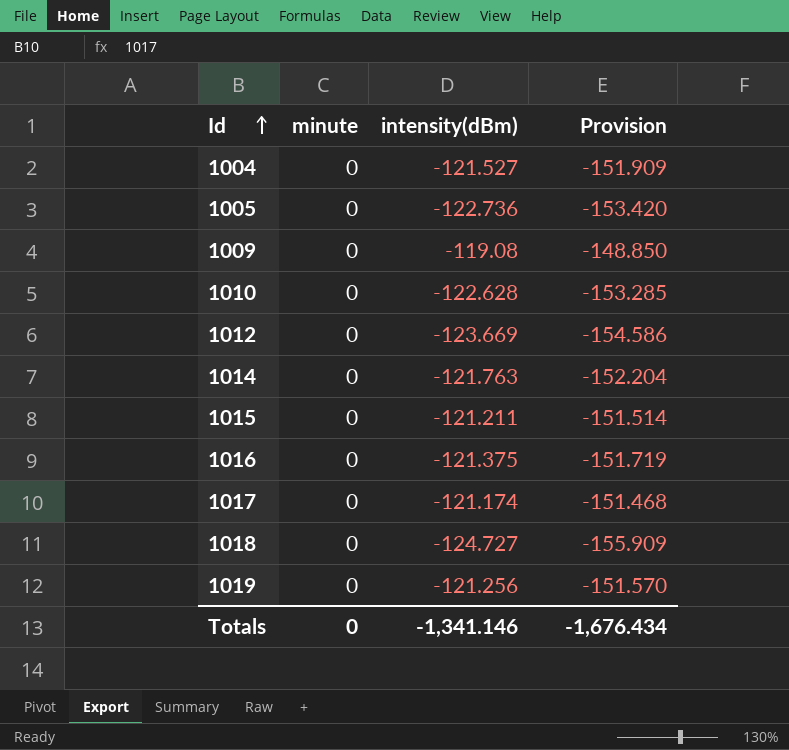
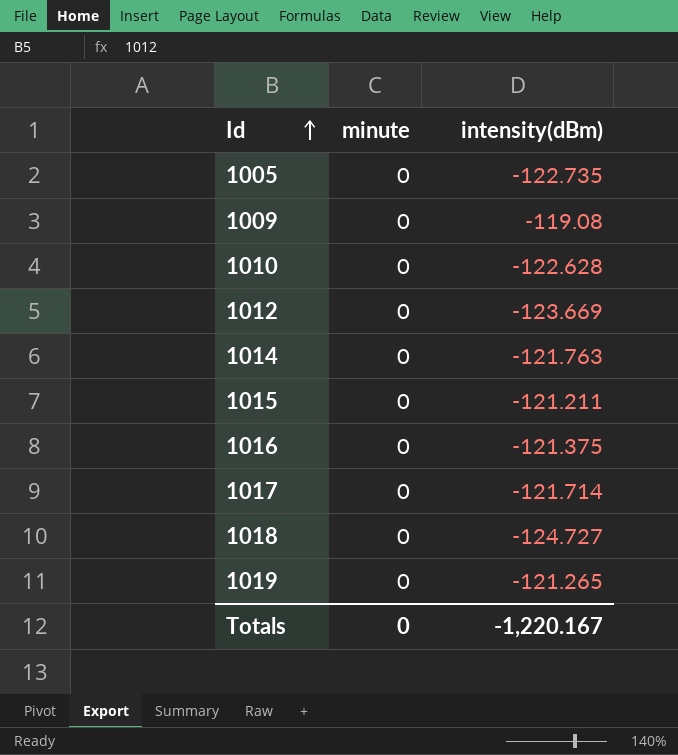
column Provision | formula: [intensity(dBm)] * 1.25 -> none
row 1004: 0 | -121.527 | -151.909 -> none
1005 | intensity(dBm): -122.736 -> -122.735
1017 | intensity(dBm): -121.174 -> -121.714
1019 | intensity(dBm): -121.256 -> -121.265
Totals | intensity(dBm): -1,341.146 -> -1,220.167

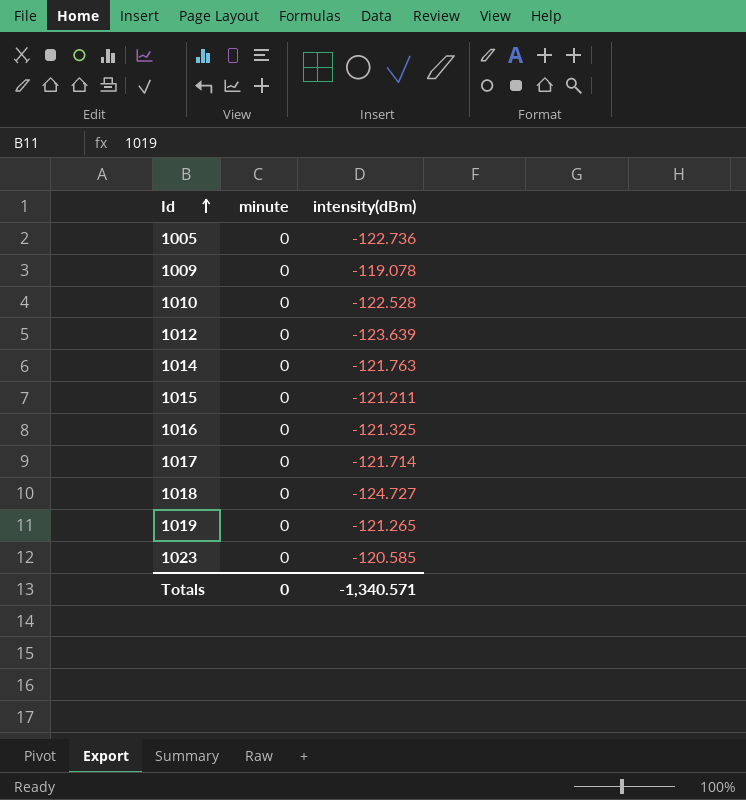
1005 | intensity(dBm): -122.735 -> -122.736
1009 | intensity(dBm): -119.08 -> -119.078
1010 | intensity(dBm): -122.628 -> -122.528
1012 | intensity(dBm): -123.669 -> -123.639
1016 | intensity(dBm): -121.375 -> -121.325
row 1023: none -> 0 | -120.585
Totals | intensity(dBm): -1,220.167 -> -1,340.571

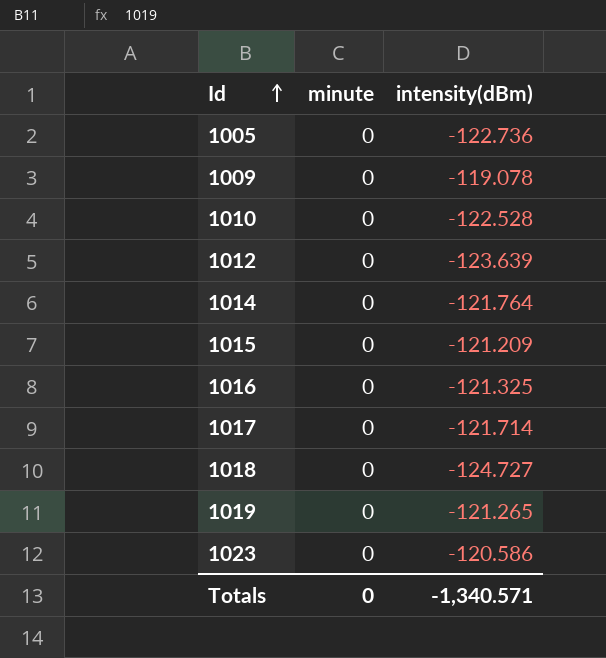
1014 | intensity(dBm): -121.763 -> -121.764
1015 | intensity(dBm): -121.211 -> -121.209
1023 | intensity(dBm): -120.585 -> -120.586

